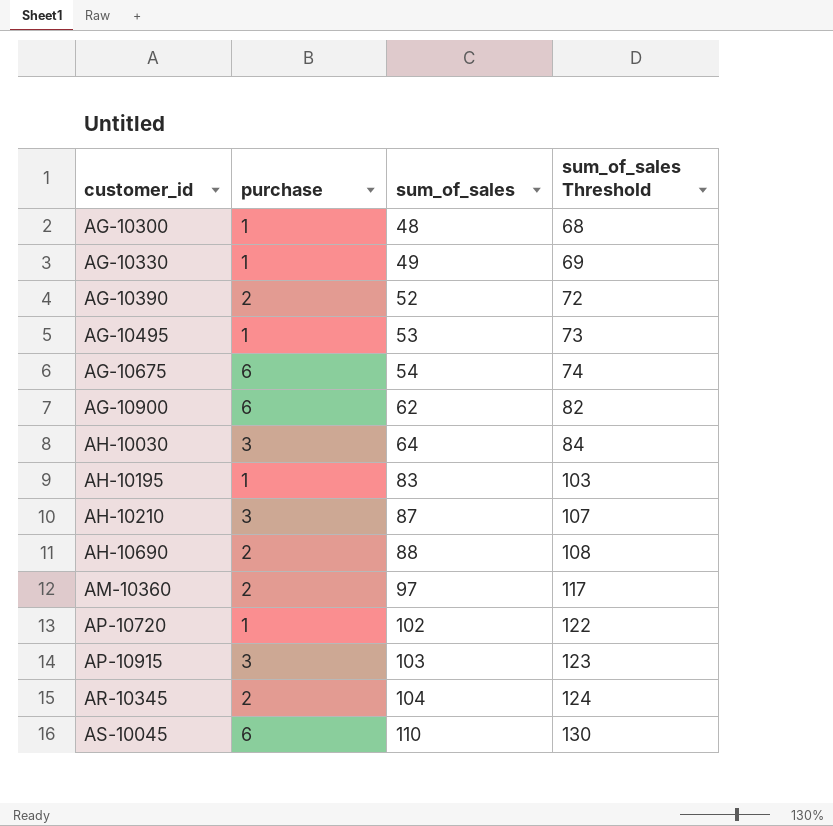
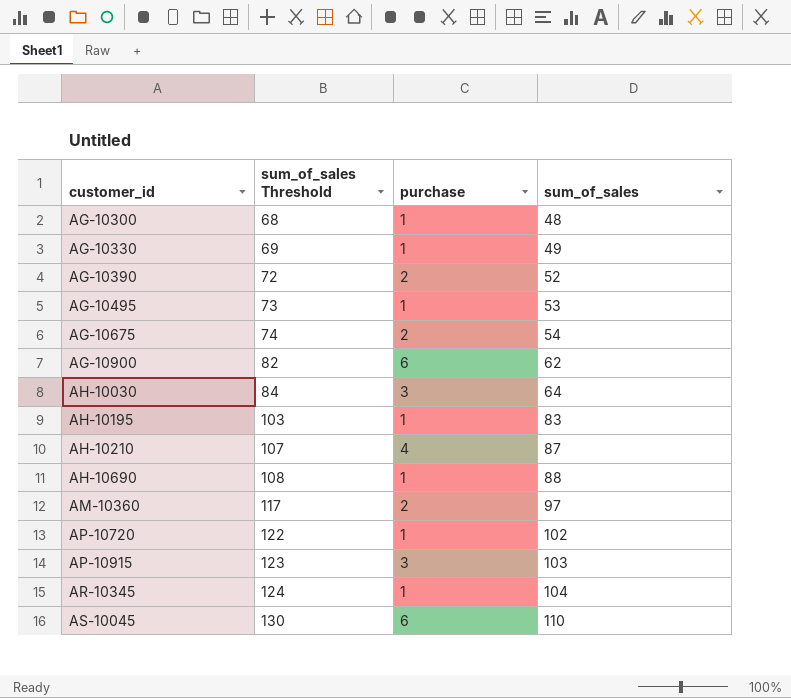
column sum_of_sales Threshold | position: 4 -> 2
AG-10675 | purchase: 6 -> 2
AH-10210 | purchase: 3 -> 4
AH-10690 | purchase: 2 -> 1
AR-10345 | purchase: 2 -> 1

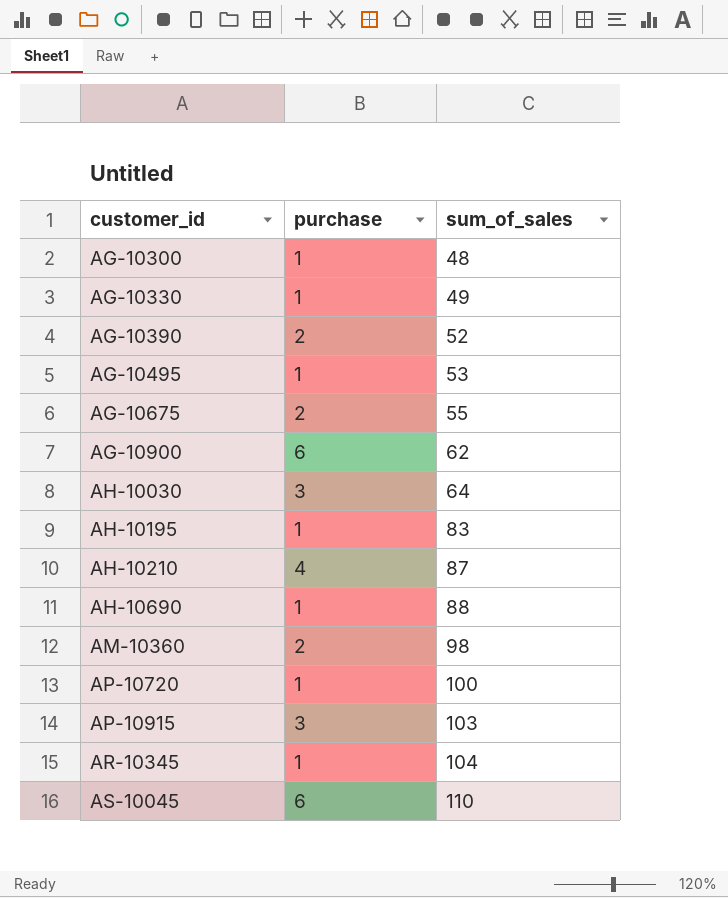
column sum_of_sales Threshold | formula: [sum_of_sales] + 20 -> none
AG-10675 | sum_of_sales: 54 -> 55
AM-10360 | sum_of_sales: 97 -> 98
AP-10720 | sum_of_sales: 102 -> 100

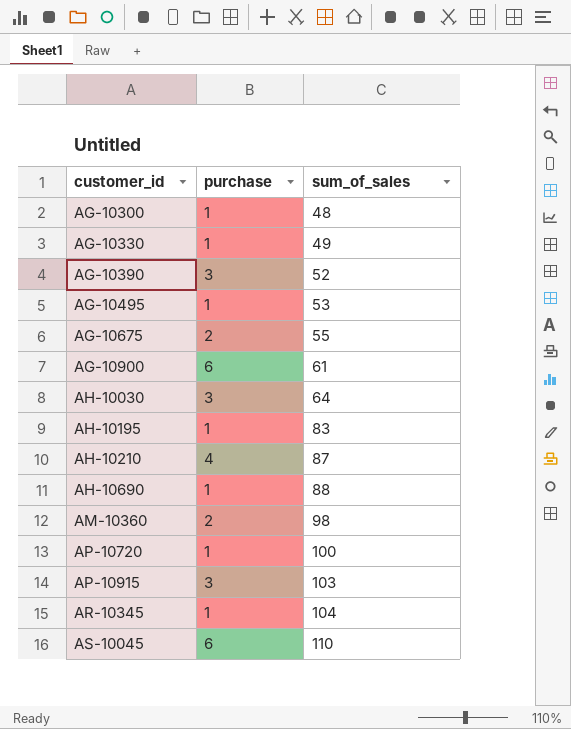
AG-10390 | purchase: 2 -> 3
AG-10900 | sum_of_sales: 62 -> 61

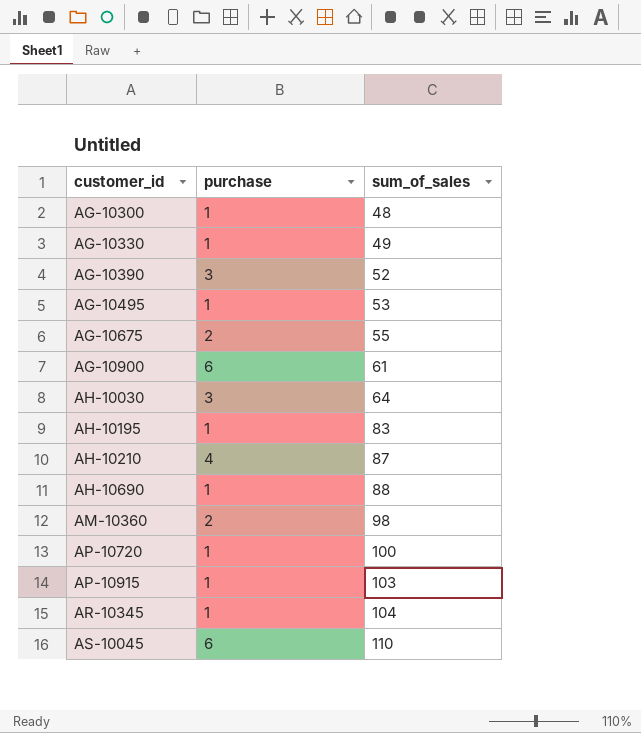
AP-10915 | purchase: 3 -> 1

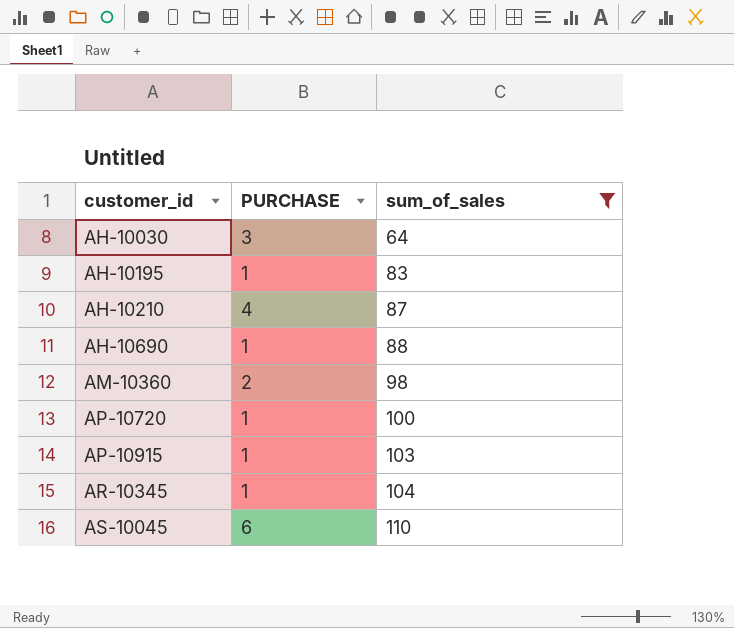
filter: none -> sum_of_sales >= 64
column name: purchase -> PURCHASE

